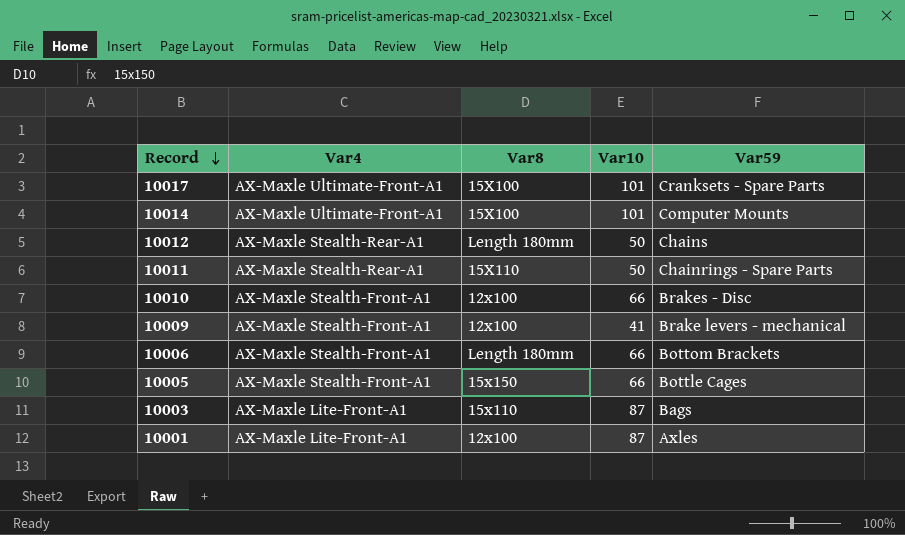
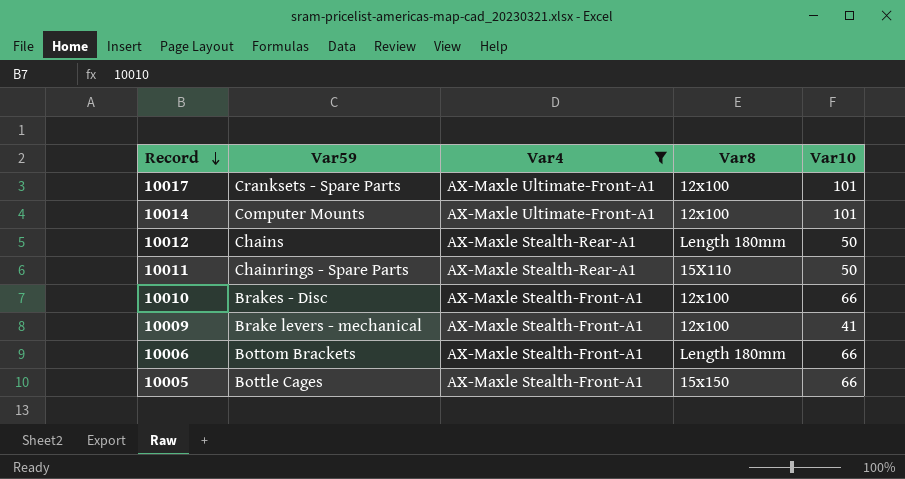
filter: none -> Var4 != AX-Maxle Lite-Front-A1
column Var59 | position: 5 -> 2
10017 | Var8: 15X100 -> 12x100
10014 | Var8: 15X100 -> 12x100

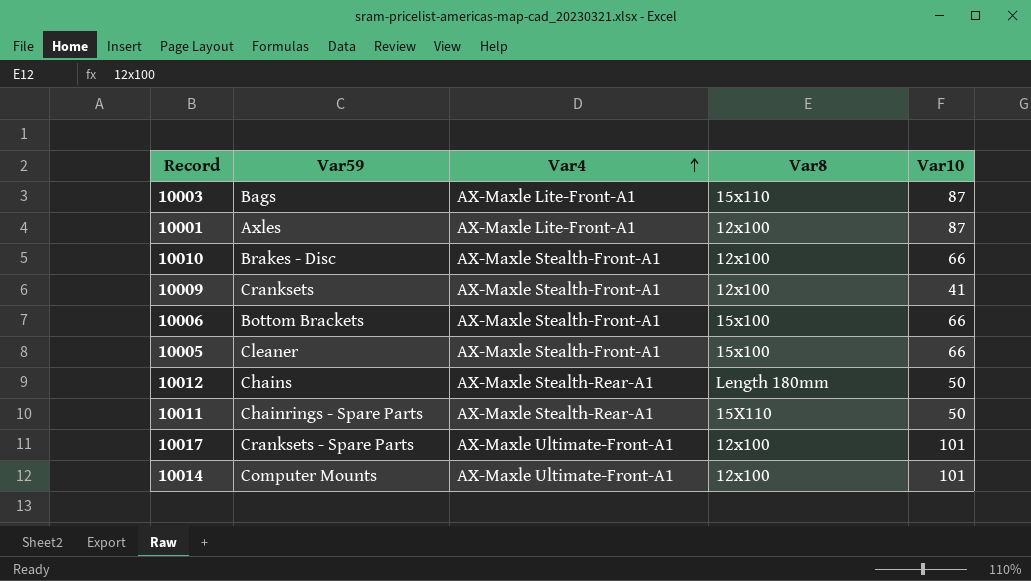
filter: Var4 != AX-Maxle Lite-Front-A1 -> none
row order: Record descending -> Var4 ascending
10009 | Var59: Brake levers - mechanical -> Cranksets
10006 | Var8: Length 180mm -> 15x100
10005 | Var59: Bottle Cages -> Cleaner
10005 | Var8: 15x150 -> 15x100

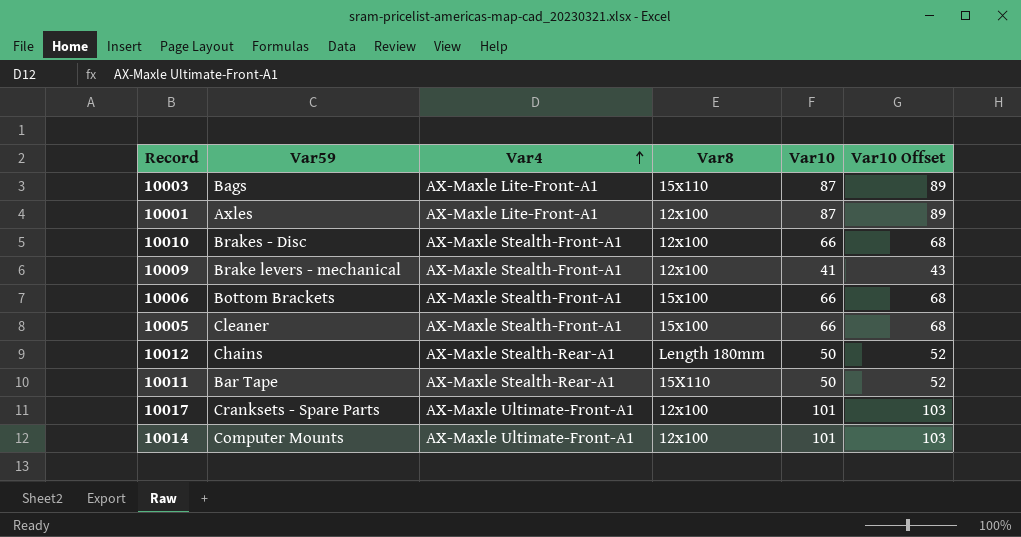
column Var10 Offset | formula: none -> [Var10] + 2
10009 | Var59: Cranksets -> Brake levers - mechanical
10011 | Var59: Chainrings - Spare Parts -> Bar Tape

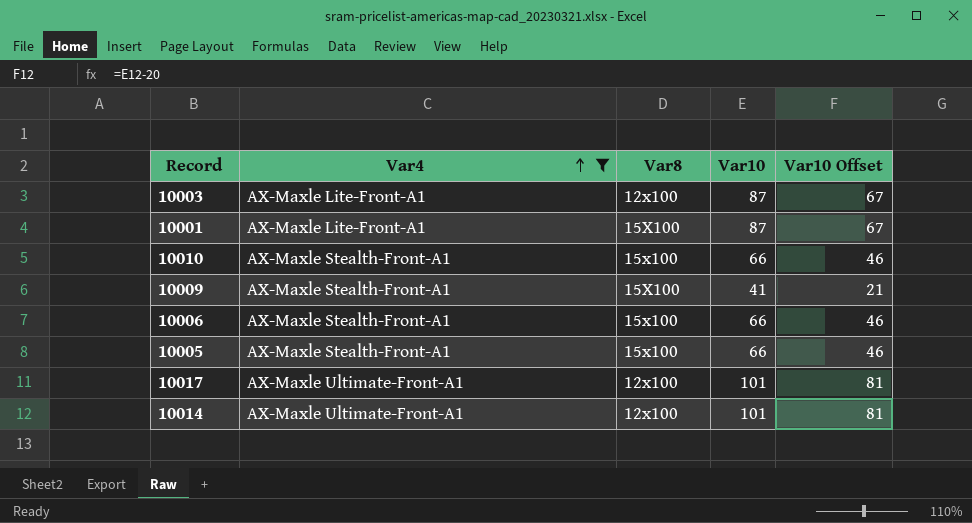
filter: none -> Var4 != AX-Maxle Stealth-Rear-A1
column Var59 | position: 2 -> none
column Var10 Offset | formula: [Var10] + 2 -> [Var10] - 20
10003 | Var8: 15x110 -> 12x100
10001 | Var8: 12x100 -> 15X100
10010 | Var8: 12x100 -> 15x100
10009 | Var8: 12x100 -> 15X100

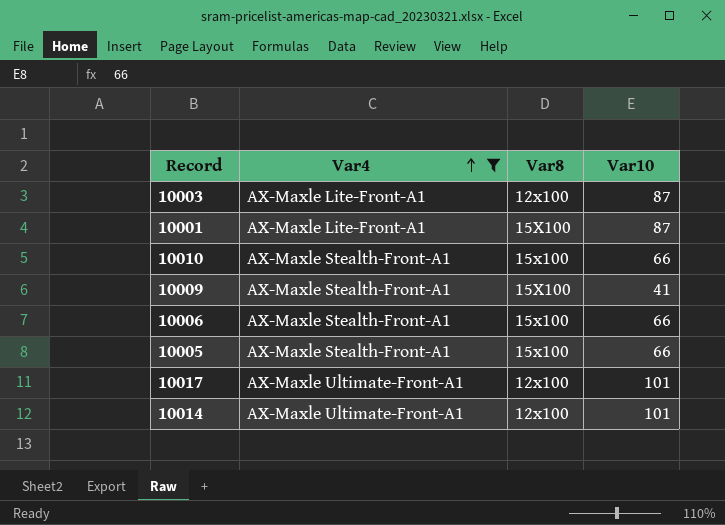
column Var10 Offset | formula: [Var10] - 20 -> none

